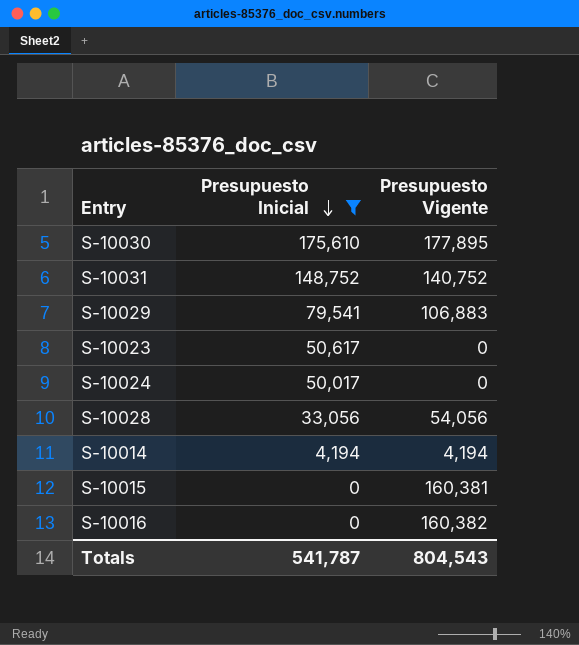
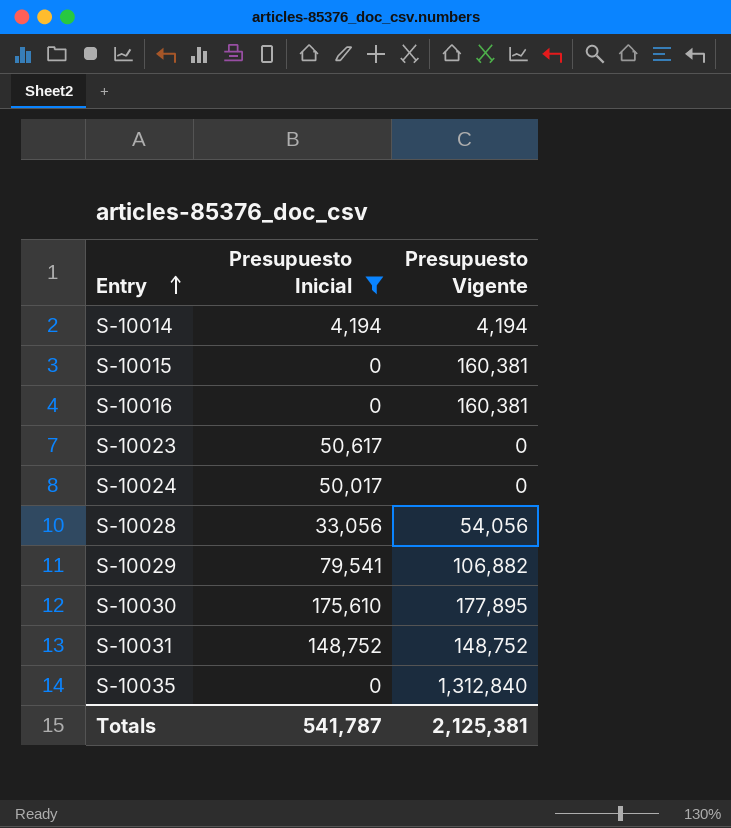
row order: Presupuesto Inicial descending -> Entry ascending
S-10016 | Presupuesto Vigente: 160,382 -> 160,381
S-10029 | Presupuesto Vigente: 106,883 -> 106,882
S-10031 | Presupuesto Vigente: 140,752 -> 148,752
row S-10035: none -> 0 | 1,312,840
Totals | Presupuesto Vigente: 804,543 -> 2,125,381

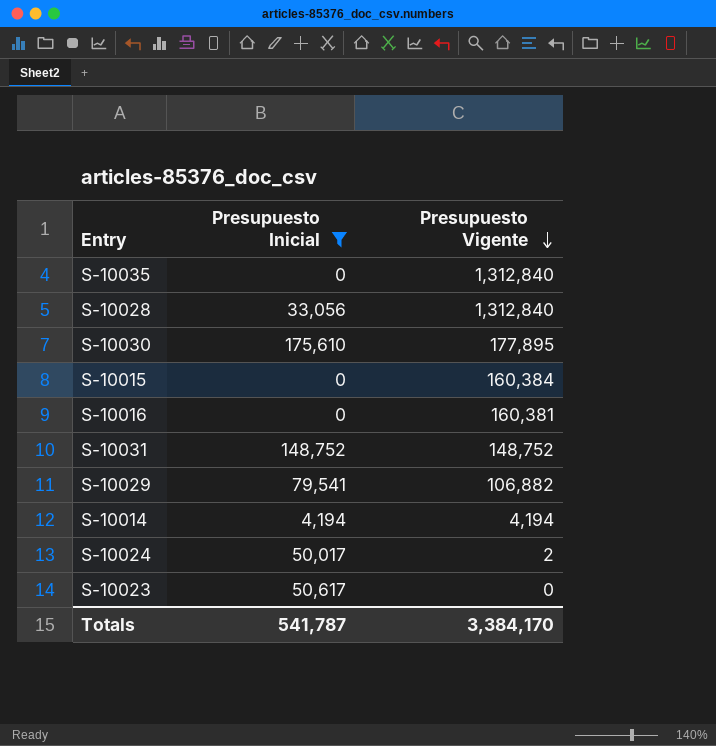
row order: Entry ascending -> Presupuesto Vigente descending
S-10028 | Presupuesto Vigente: 54,056 -> 1,312,840
S-10015 | Presupuesto Vigente: 160,381 -> 160,384
S-10024 | Presupuesto Vigente: 0 -> 2
Totals | Presupuesto Vigente: 2,125,381 -> 3,384,170

